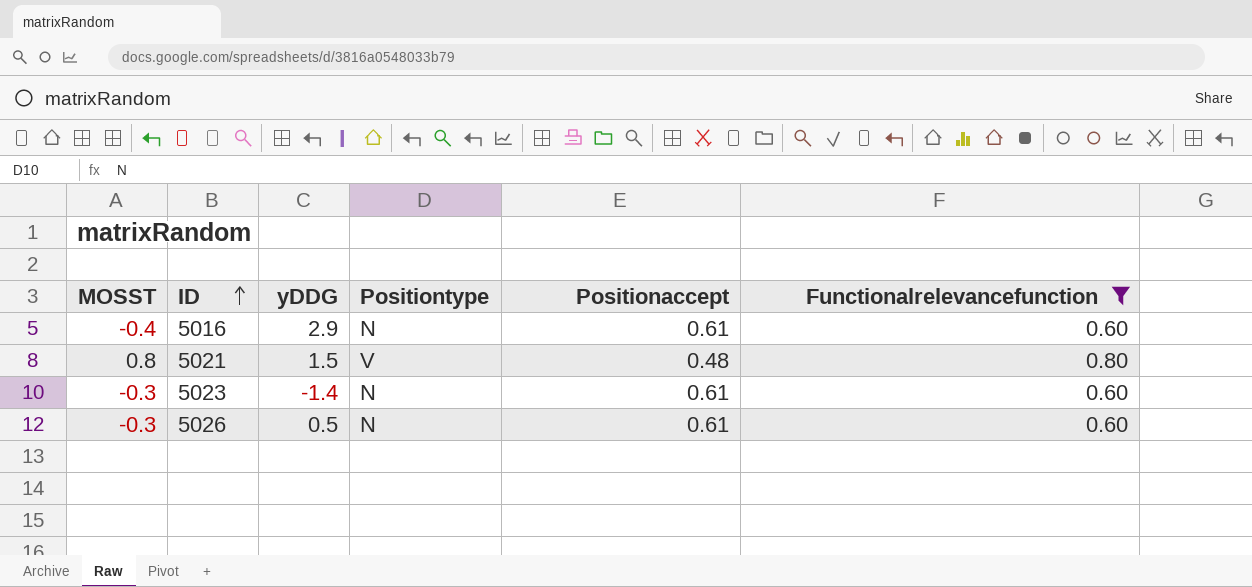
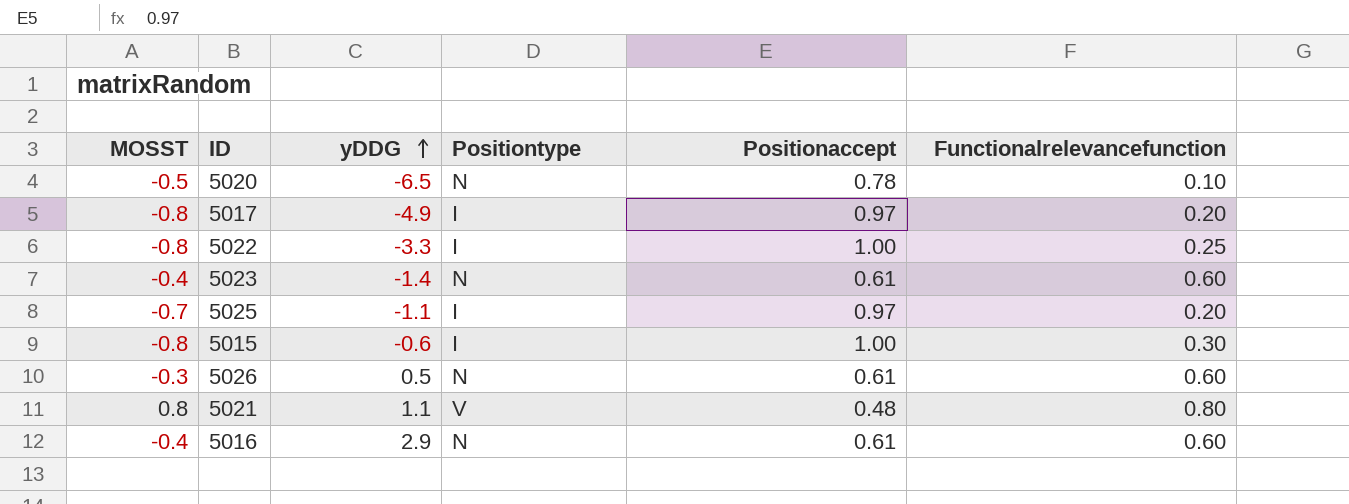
filter: Functionalrelevancefunction >= 0.60 -> none
row order: ID ascending -> yDDG ascending
5023 | MOSST: -0.3 -> -0.4
5021 | yDDG: 1.5 -> 1.1

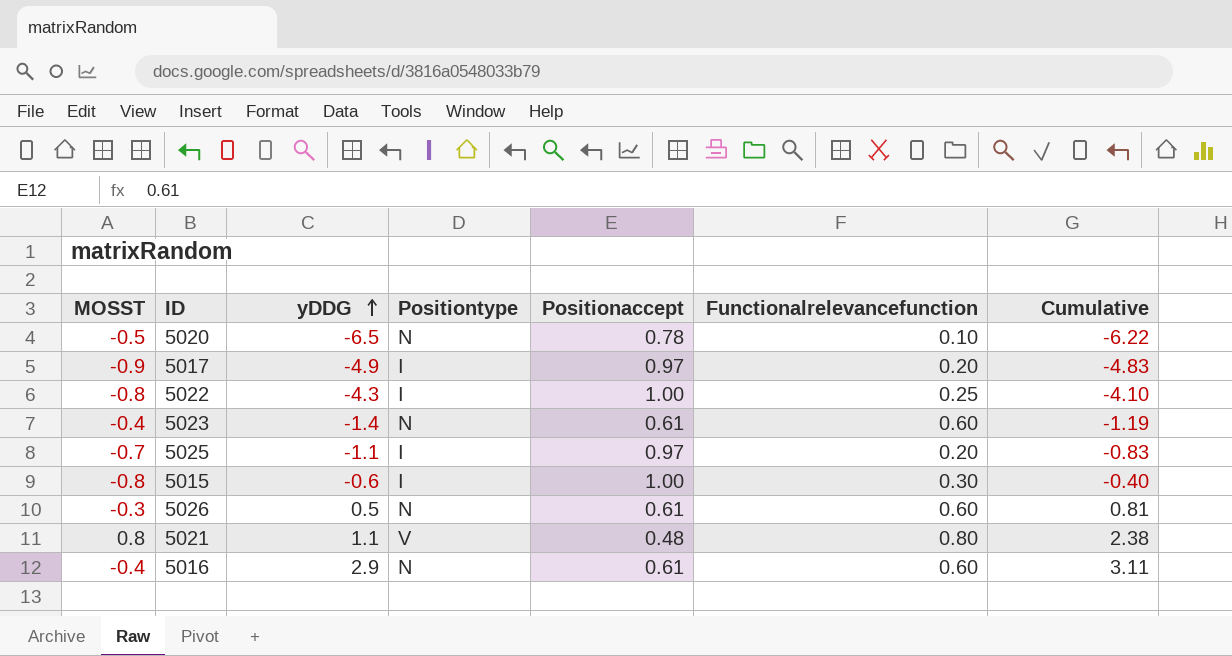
column Cumulative | formula: none -> [MOSST] + [yDDG] + [Positionaccept]
5017 | MOSST: -0.8 -> -0.9
5022 | yDDG: -3.3 -> -4.3

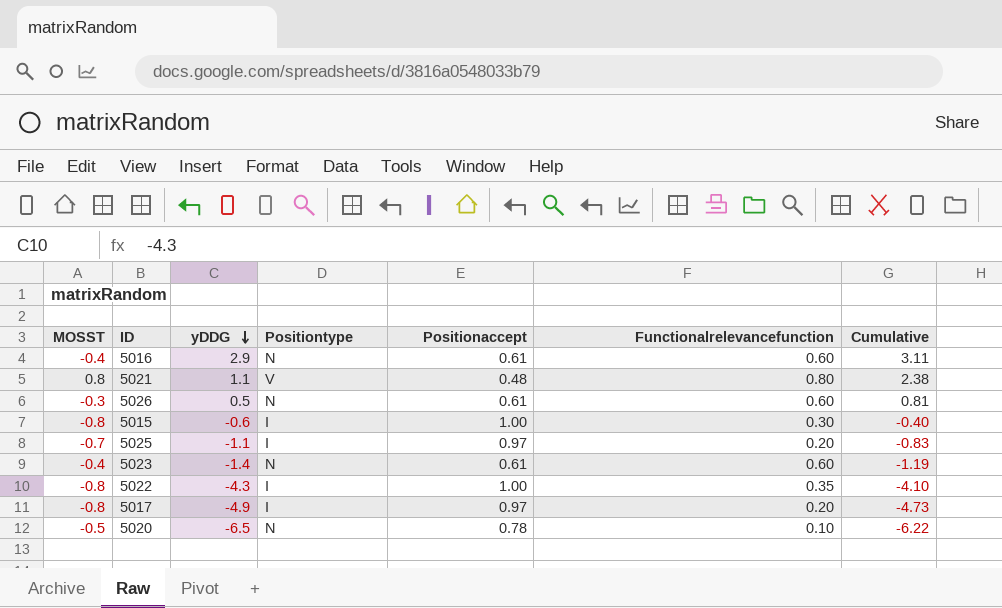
row order: yDDG ascending -> yDDG descending
5022 | Functionalrelevancefunction: 0.25 -> 0.35
5017 | MOSST: -0.9 -> -0.8
5017 | Cumulative: -4.83 -> -4.73

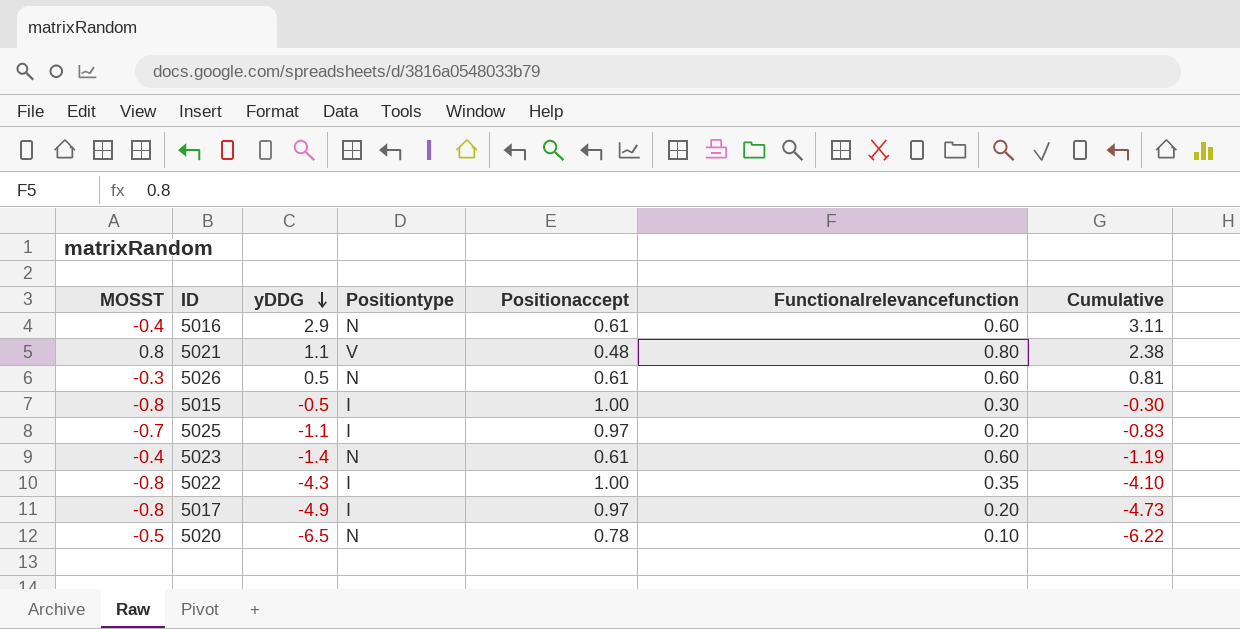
5015 | yDDG: -0.6 -> -0.5
5015 | Cumulative: -0.40 -> -0.30

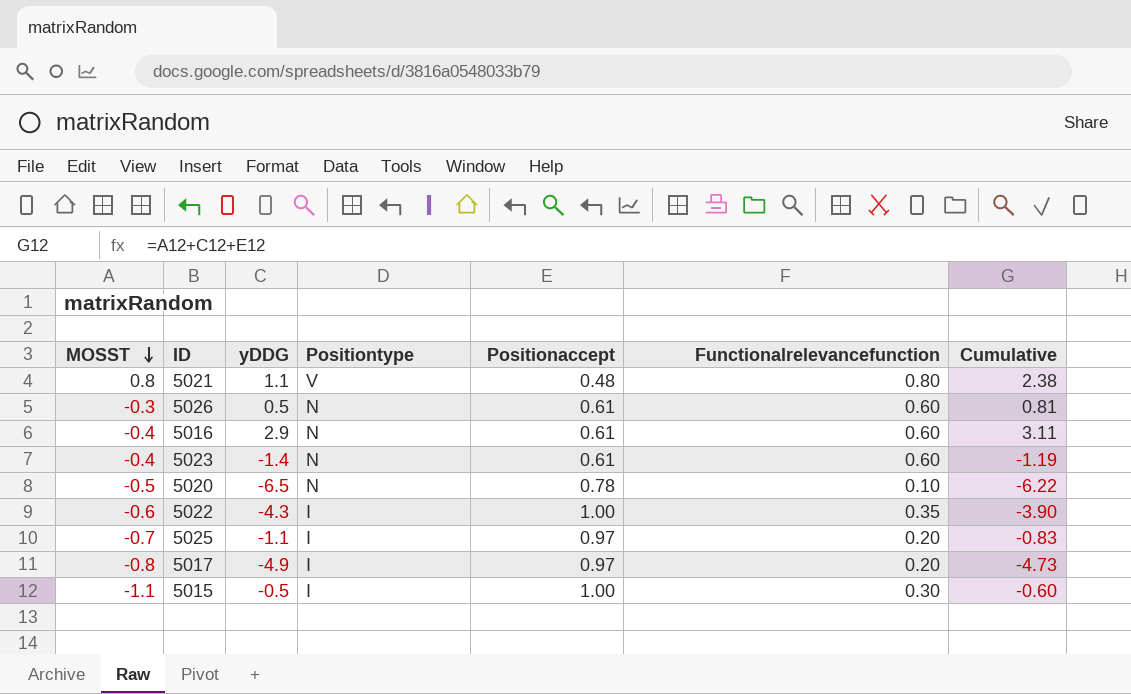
row order: yDDG descending -> MOSST descending
5022 | MOSST: -0.8 -> -0.6
5022 | Cumulative: -4.10 -> -3.90
5015 | MOSST: -0.8 -> -1.1
5015 | Cumulative: -0.30 -> -0.60

